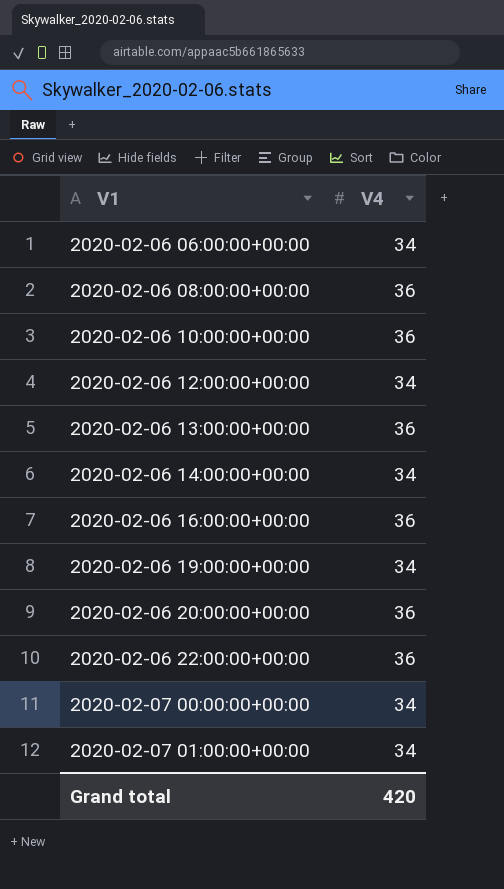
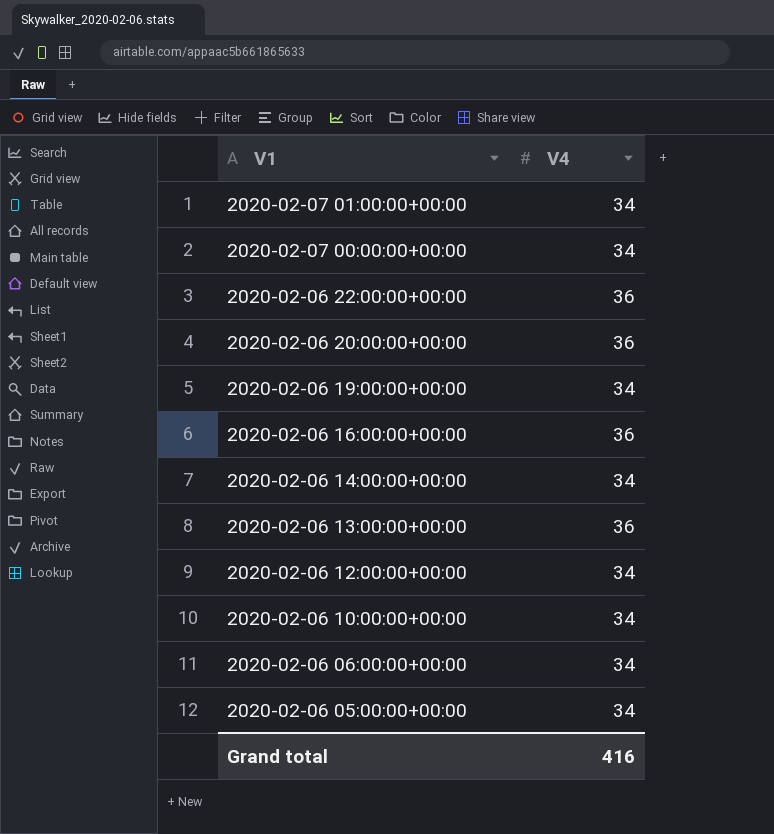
row order: V1 ascending -> V1 descending
row 2020-02-06 08:00:00+00:00: 36 -> none
2020-02-06 10:00:00+00:00 | V4: 36 -> 34
row 2020-02-06 05:00:00+00:00: none -> 34
Grand total | V4: 420 -> 416

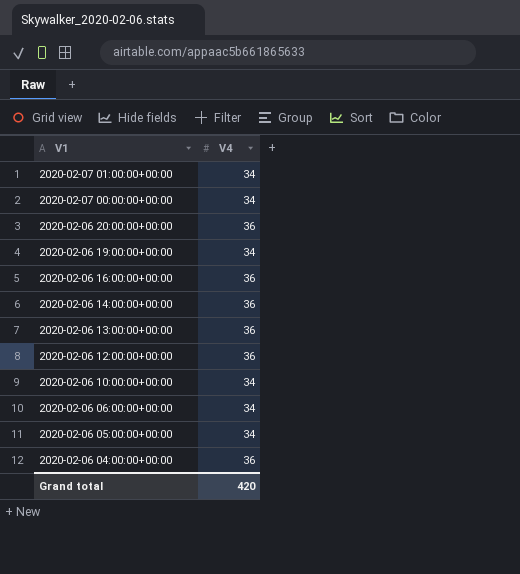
row 2020-02-06 22:00:00+00:00: 36 -> none
2020-02-06 14:00:00+00:00 | V4: 34 -> 36
2020-02-06 12:00:00+00:00 | V4: 34 -> 36
row 2020-02-06 04:00:00+00:00: none -> 36
Grand total | V4: 416 -> 420

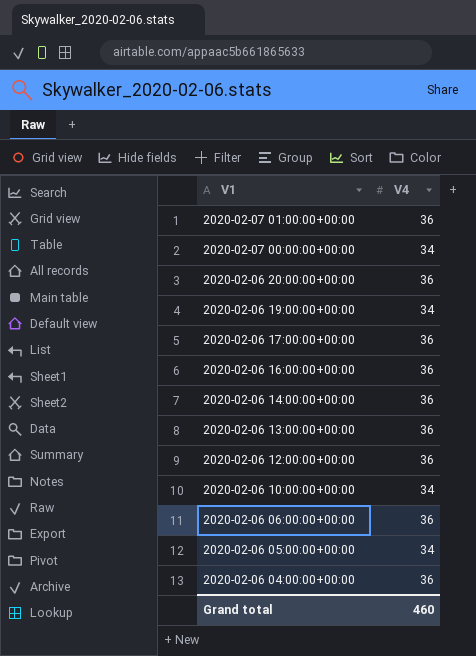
2020-02-07 01:00:00+00:00 | V4: 34 -> 36
row 2020-02-06 17:00:00+00:00: none -> 36
2020-02-06 06:00:00+00:00 | V4: 34 -> 36
Grand total | V4: 420 -> 460

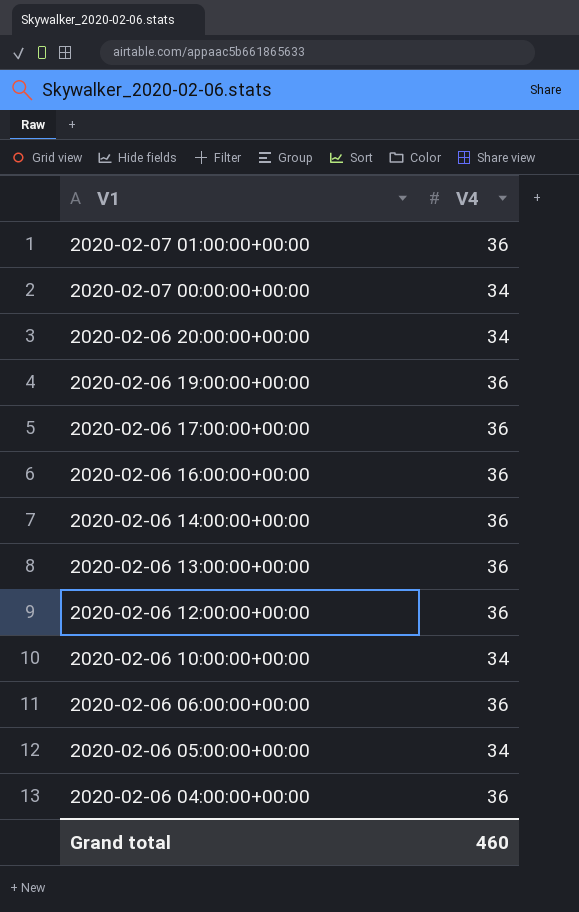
2020-02-06 20:00:00+00:00 | V4: 36 -> 34
2020-02-06 19:00:00+00:00 | V4: 34 -> 36

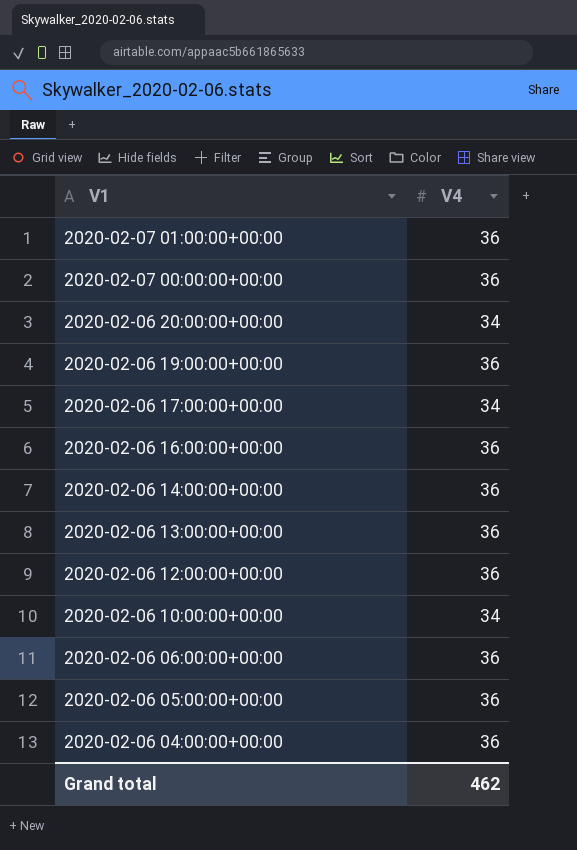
2020-02-07 00:00:00+00:00 | V4: 34 -> 36
2020-02-06 17:00:00+00:00 | V4: 36 -> 34
2020-02-06 05:00:00+00:00 | V4: 34 -> 36
Grand total | V4: 460 -> 462

